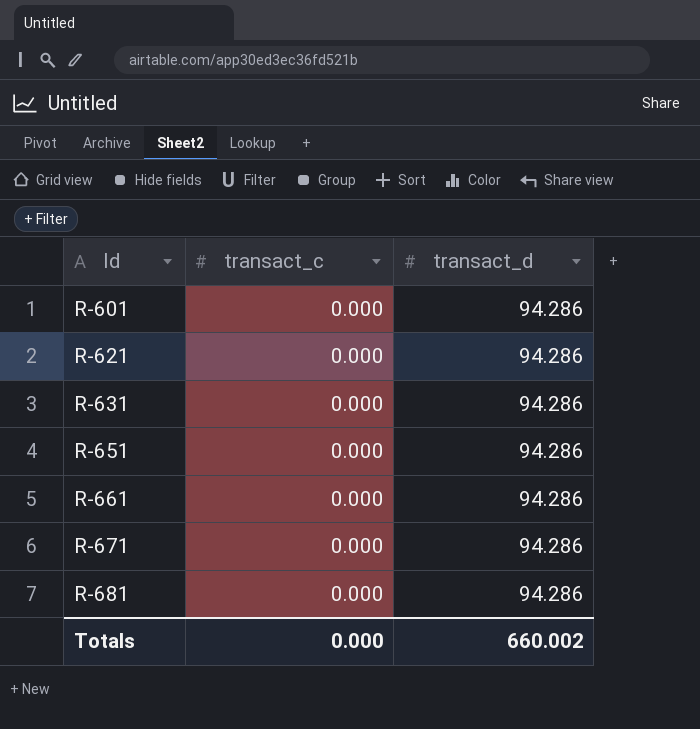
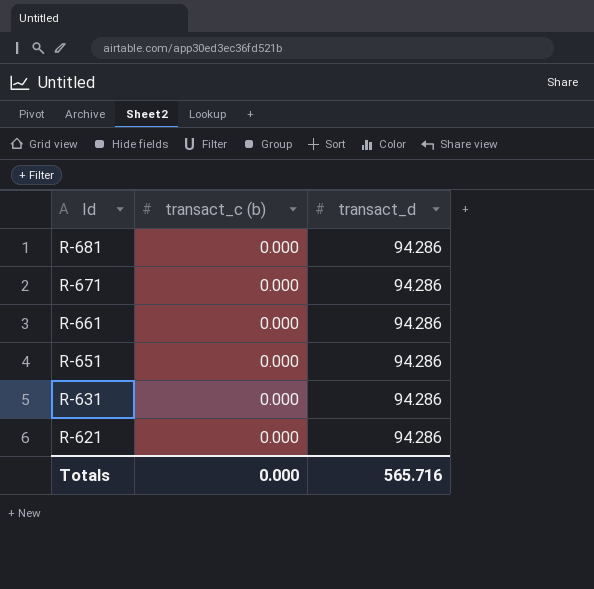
row order: Id ascending -> Id descending
column name: transact_c -> transact_c (b)
row R-601: 0.000 | 94.286 -> none
Totals | transact_d: 660.002 -> 565.716

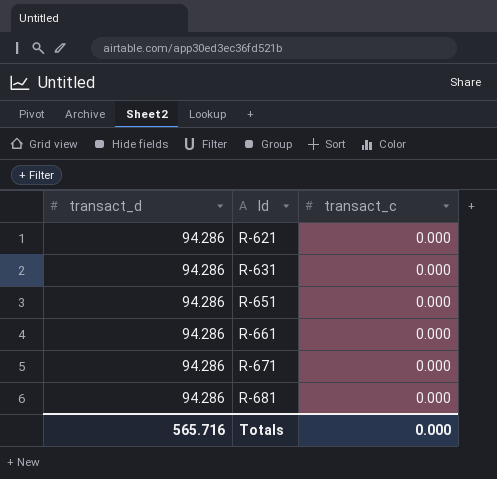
row order: Id descending -> Id ascending
column transact_d | position: 3 -> 1
column name: transact_c (b) -> transact_c

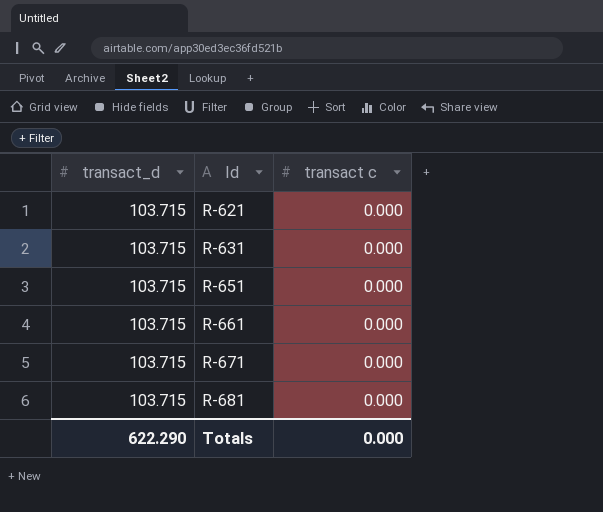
column name: transact_c -> transact c
R-621 | transact_d: 94.286 -> 103.715
R-631 | transact_d: 94.286 -> 103.715
R-651 | transact_d: 94.286 -> 103.715
R-661 | transact_d: 94.286 -> 103.715
R-671 | transact_d: 94.286 -> 103.715
R-681 | transact_d: 94.286 -> 103.715
Totals | transact_d: 565.716 -> 622.290

